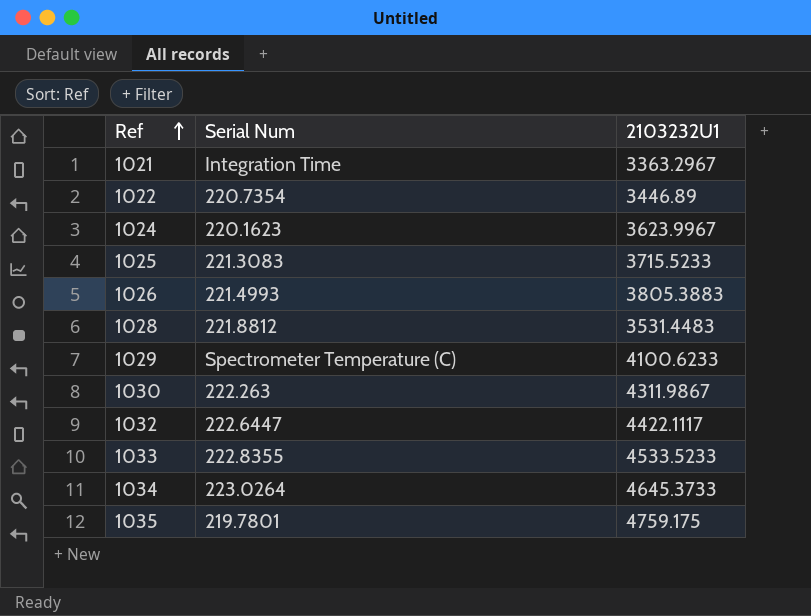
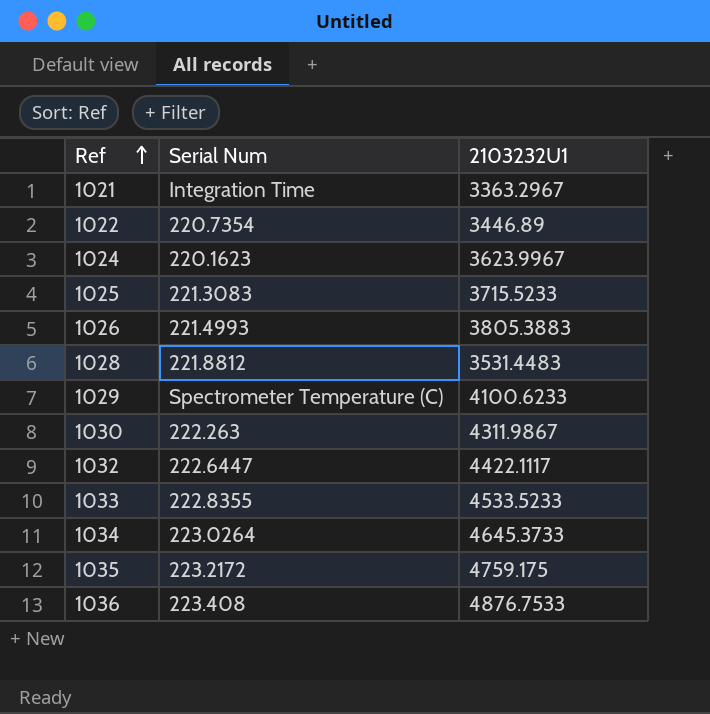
1035 | Serial Num: 219.7801 -> 223.2172
row 1036: none -> 223.408 | 4876.7533

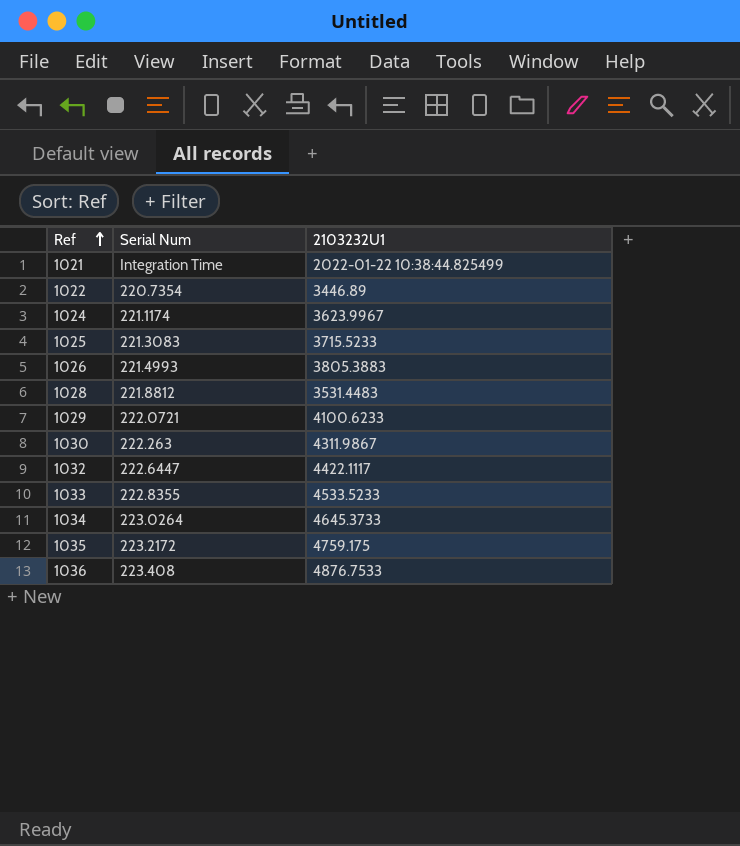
1021 | 2103232U1: 3363.2967 -> 2022-01-22 10:38:44.825499
1024 | Serial Num: 220.1623 -> 221.1174
1029 | Serial Num: Spectrometer Temperature (C) -> 222.0721

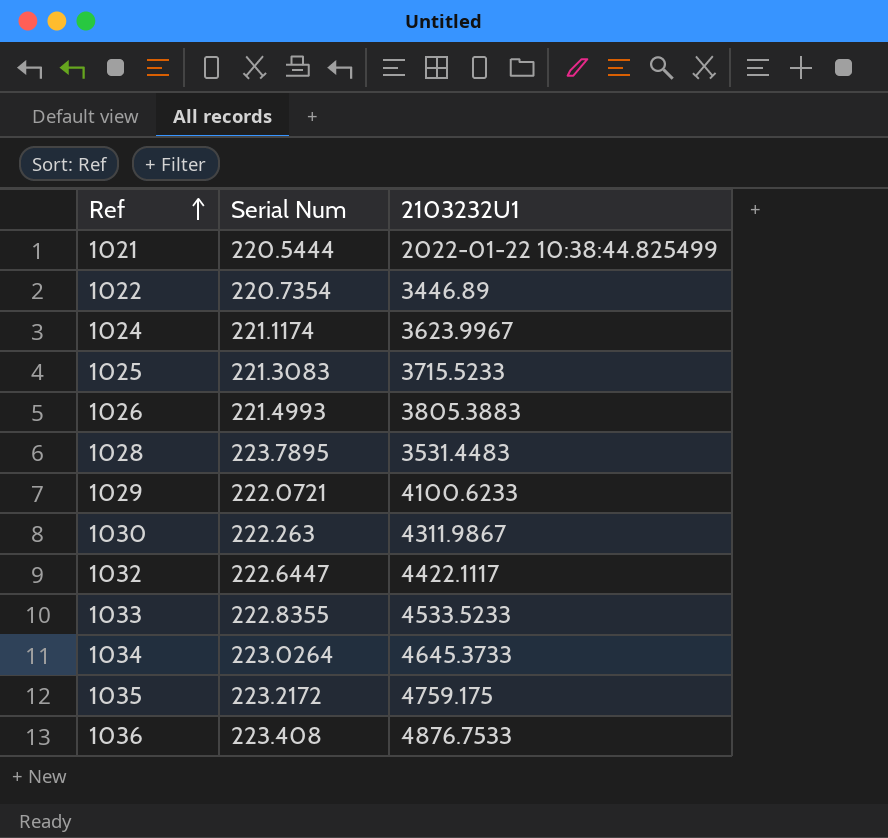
1021 | Serial Num: Integration Time -> 220.5444
1028 | Serial Num: 221.8812 -> 223.7895

